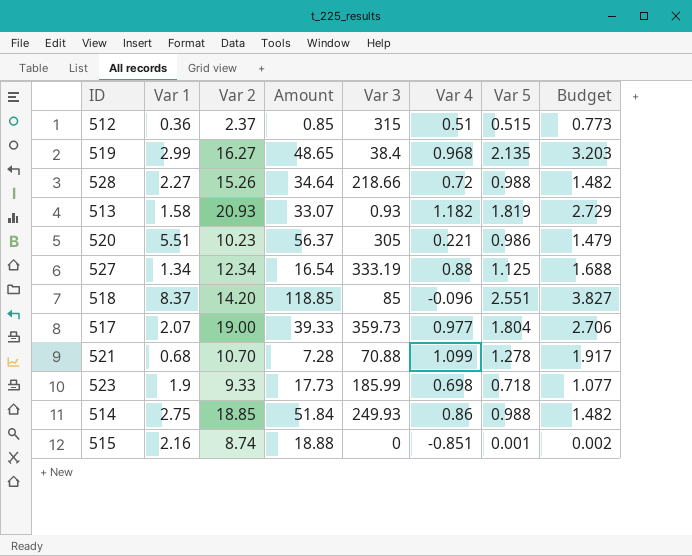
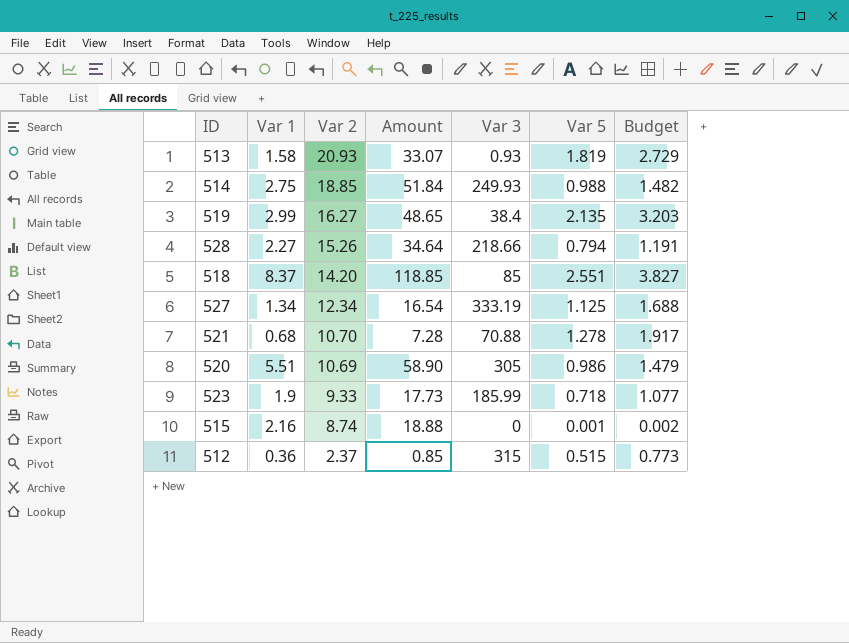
row order: none -> Var 2 descending
column Var 4 | position: 6 -> none
row 517: 2.07 | 19.00 | 39.33 | 359.73 | 0.977 | 1.804 | 2.706 -> none
528 | Var 5: 0.988 -> 0.794
528 | Budget: 1.482 -> 1.191
520 | Var 2: 10.23 -> 10.69
520 | Amount: 56.37 -> 58.90

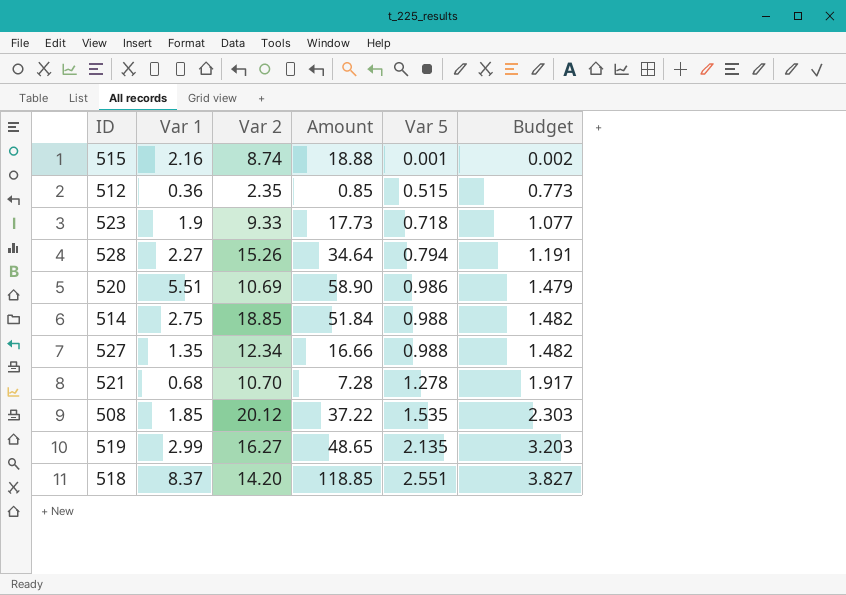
row order: Var 2 descending -> Var 5 ascending
column Var 3 | position: 5 -> none
row 513: 1.58 | 20.93 | 33.07 | 0.93 | 1.819 | 2.729 -> none
512 | Var 2: 2.37 -> 2.35
527 | Var 1: 1.34 -> 1.35
527 | Amount: 16.54 -> 16.66
527 | Var 5: 1.125 -> 0.988
527 | Budget: 1.688 -> 1.482
row 508: none -> 1.85 | 20.12 | 37.22 | 1.535 | 2.303

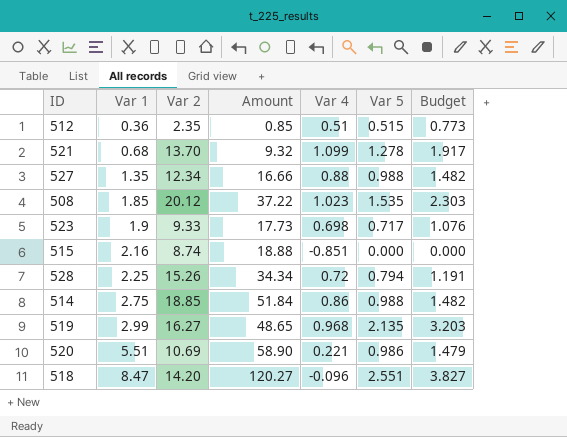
row order: Var 5 ascending -> Var 1 ascending
column Var 4 | position: none -> 5
521 | Var 2: 10.70 -> 13.70
521 | Amount: 7.28 -> 9.32
523 | Var 5: 0.718 -> 0.717
523 | Budget: 1.077 -> 1.076
515 | Var 5: 0.001 -> 0.000
515 | Budget: 0.002 -> 0.000
528 | Var 1: 2.27 -> 2.25
528 | Amount: 34.64 -> 34.34
518 | Var 1: 8.37 -> 8.47
518 | Amount: 118.85 -> 120.27

